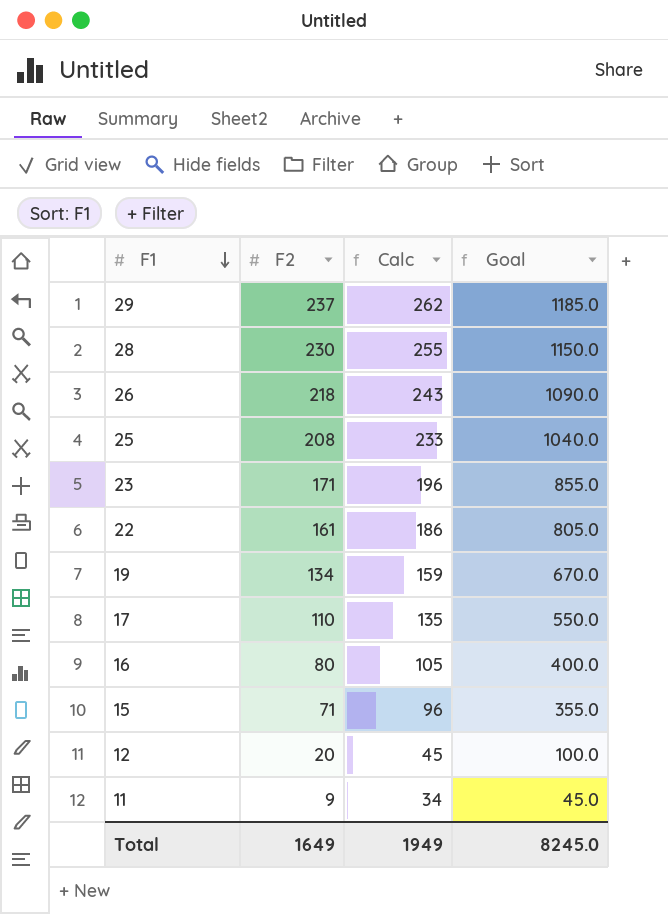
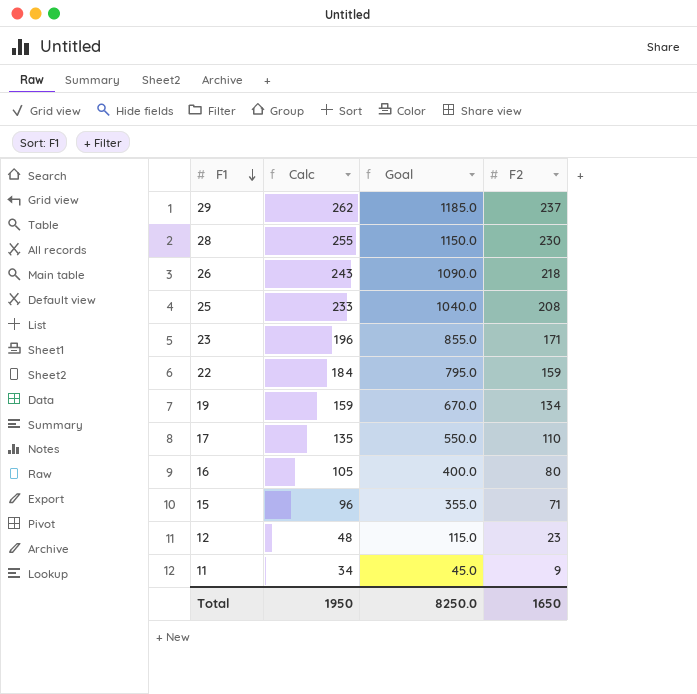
column F2 | position: 2 -> 4
22 | Calc: 186 -> 184
22 | Goal: 805.0 -> 795.0
22 | F2: 161 -> 159
12 | Calc: 45 -> 48
12 | Goal: 100.0 -> 115.0
12 | F2: 20 -> 23
Total | Calc: 1949 -> 1950
Total | Goal: 8245.0 -> 8250.0
Total | F2: 1649 -> 1650

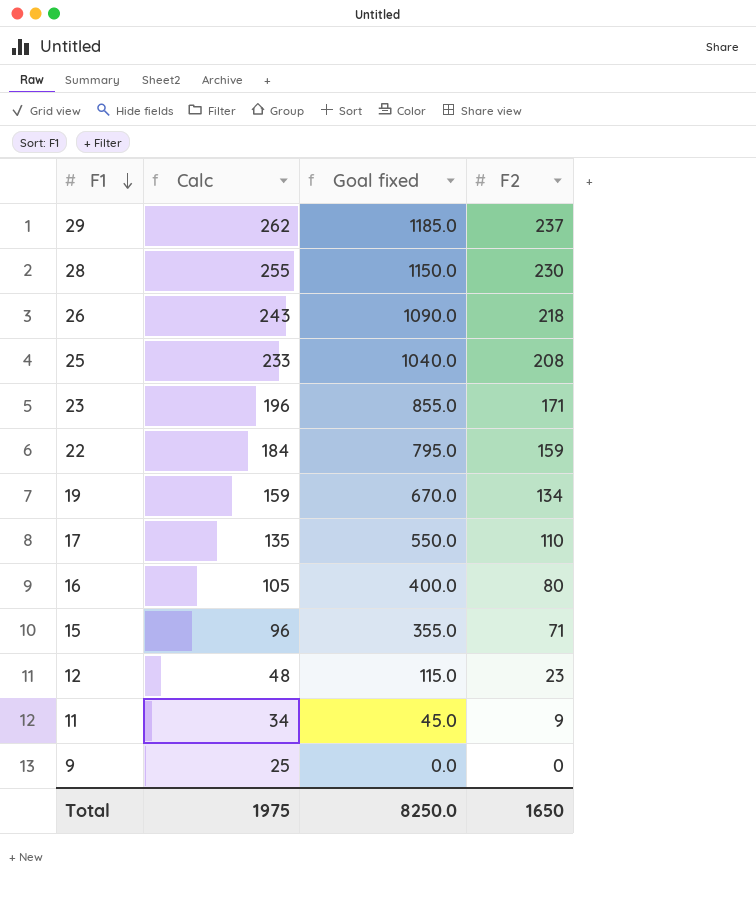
column name: Goal -> Goal fixed
row 9: none -> 25 | 0.0 | 0
Total | Calc: 1950 -> 1975

